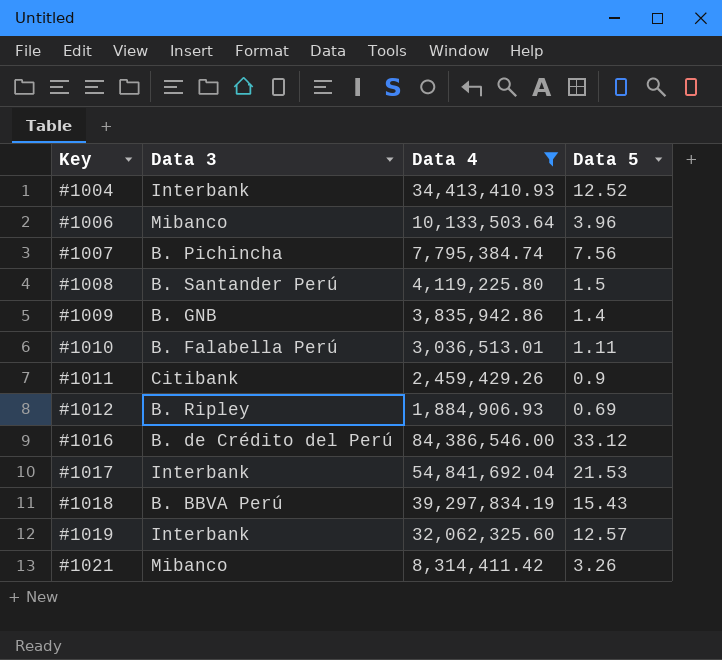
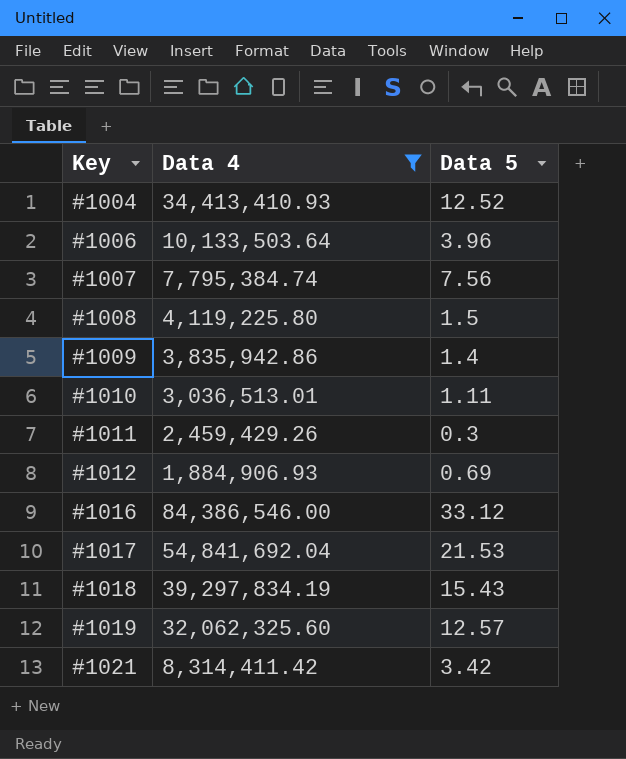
column Data 3 | position: 2 -> none
#1011 | Data 5: 0.9 -> 0.3
#1021 | Data 5: 3.26 -> 3.42

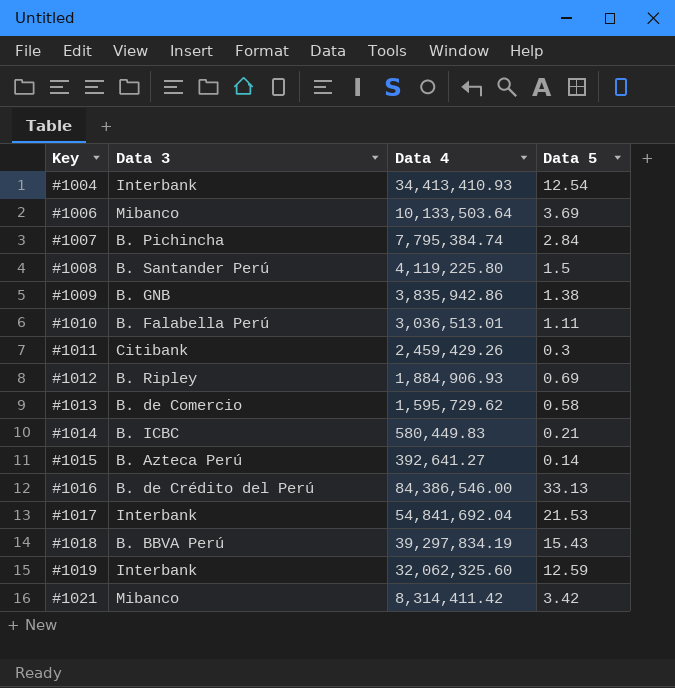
filter: Data 4 >= 1,884,906.93 -> none
column Data 3 | position: none -> 2
#1004 | Data 5: 12.52 -> 12.54
#1006 | Data 5: 3.96 -> 3.69
#1007 | Data 5: 7.56 -> 2.84
#1009 | Data 5: 1.4 -> 1.38
#1016 | Data 5: 33.12 -> 33.13
#1019 | Data 5: 12.57 -> 12.59

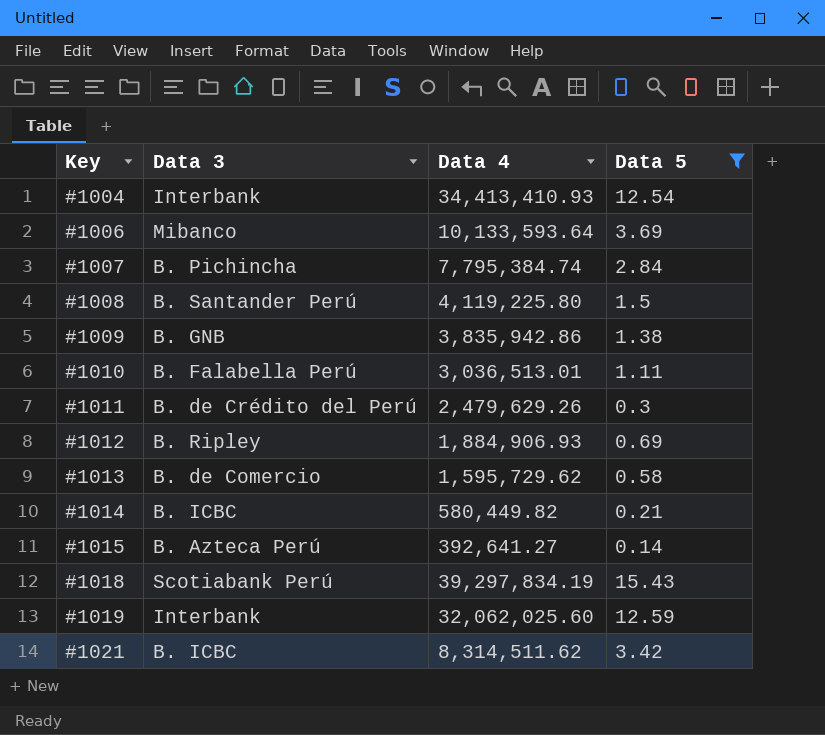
filter: none -> Data 5 <= 15.43
#1006 | Data 4: 10,133,503.64 -> 10,133,593.64
#1011 | Data 3: Citibank -> B. de Crédito del Perú
#1011 | Data 4: 2,459,429.26 -> 2,479,629.26
#1014 | Data 4: 580,449.83 -> 580,449.82
#1018 | Data 3: B. BBVA Perú -> Scotiabank Perú
#1019 | Data 4: 32,062,325.60 -> 32,062,025.60
#1021 | Data 3: Mibanco -> B. ICBC
#1021 | Data 4: 8,314,411.42 -> 8,314,511.62

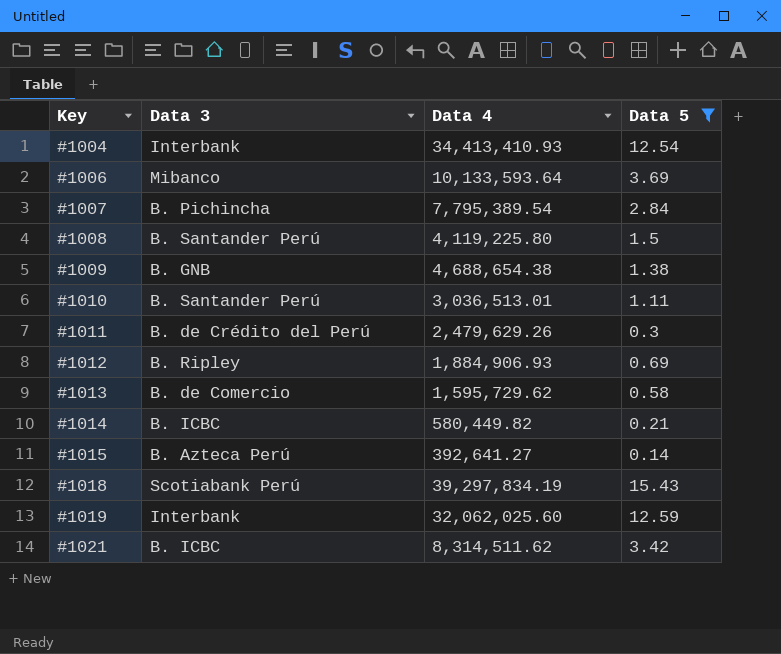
#1007 | Data 4: 7,795,384.74 -> 7,795,389.54
#1009 | Data 4: 3,835,942.86 -> 4,688,654.38
#1010 | Data 3: B. Falabella Perú -> B. Santander Perú

